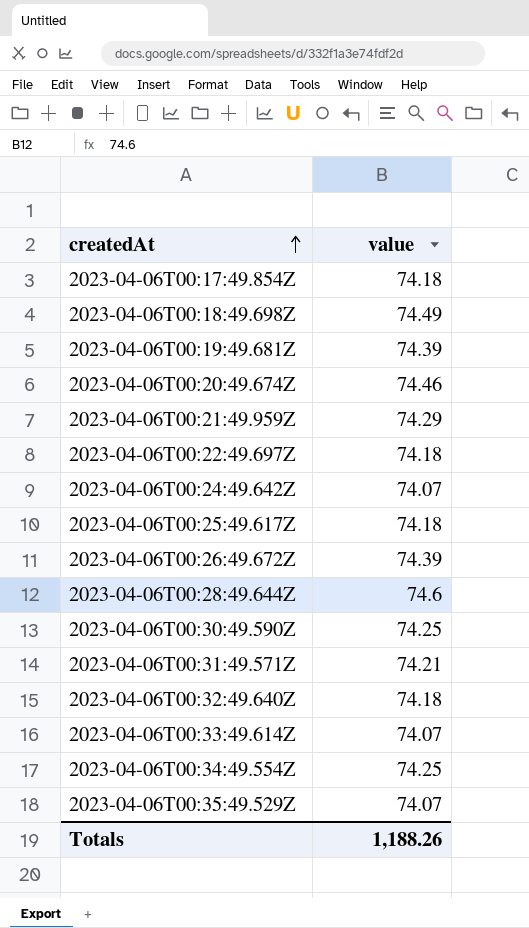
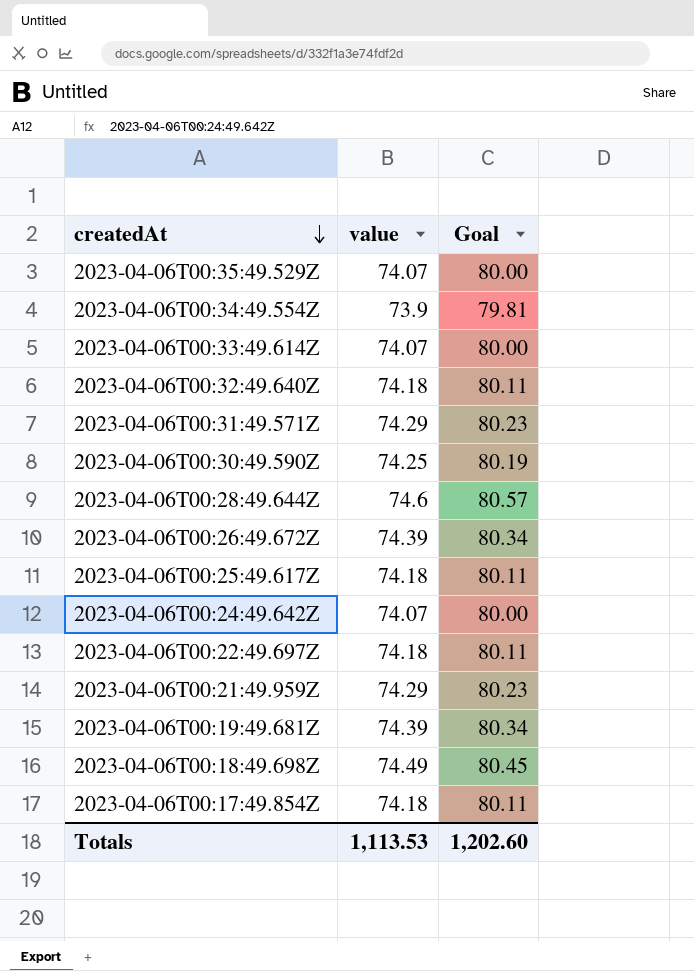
row order: createdAt ascending -> createdAt descending
column Goal | formula: none -> [value] * 1.08
row 2023-04-06T00:20:49.674Z: 74.46 -> none
2023-04-06T00:34:49.554Z | value: 74.25 -> 73.9
2023-04-06T00:31:49.571Z | value: 74.21 -> 74.29
Totals | value: 1,188.26 -> 1,113.53

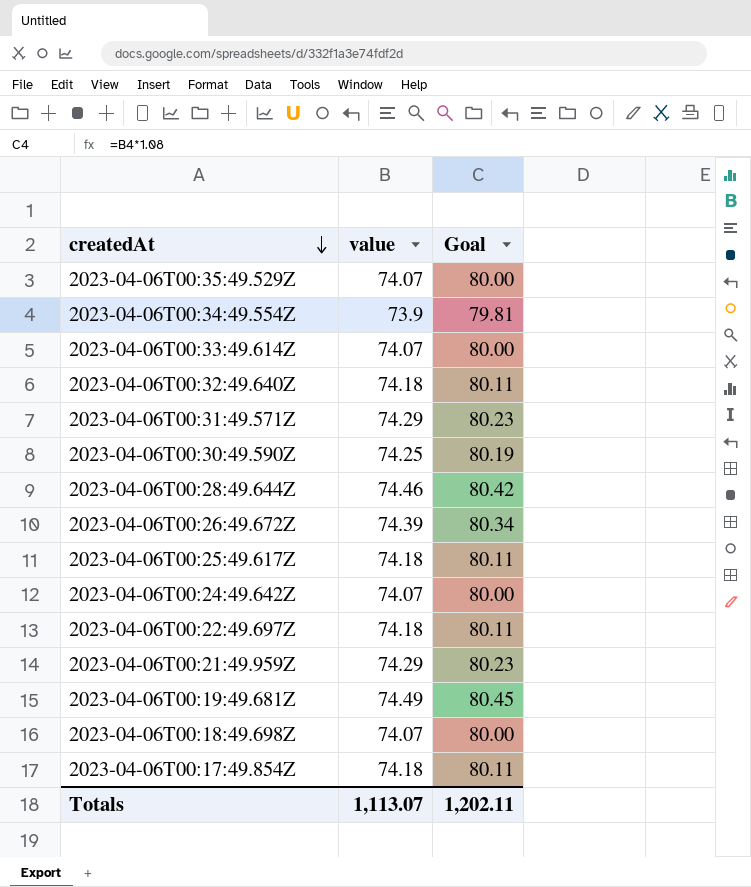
2023-04-06T00:28:49.644Z | value: 74.6 -> 74.46
2023-04-06T00:28:49.644Z | Goal: 80.57 -> 80.42
2023-04-06T00:19:49.681Z | value: 74.39 -> 74.49
2023-04-06T00:19:49.681Z | Goal: 80.34 -> 80.45
2023-04-06T00:18:49.698Z | value: 74.49 -> 74.07
2023-04-06T00:18:49.698Z | Goal: 80.45 -> 80.00
Totals | value: 1,113.53 -> 1,113.07
Totals | Goal: 1,202.60 -> 1,202.11

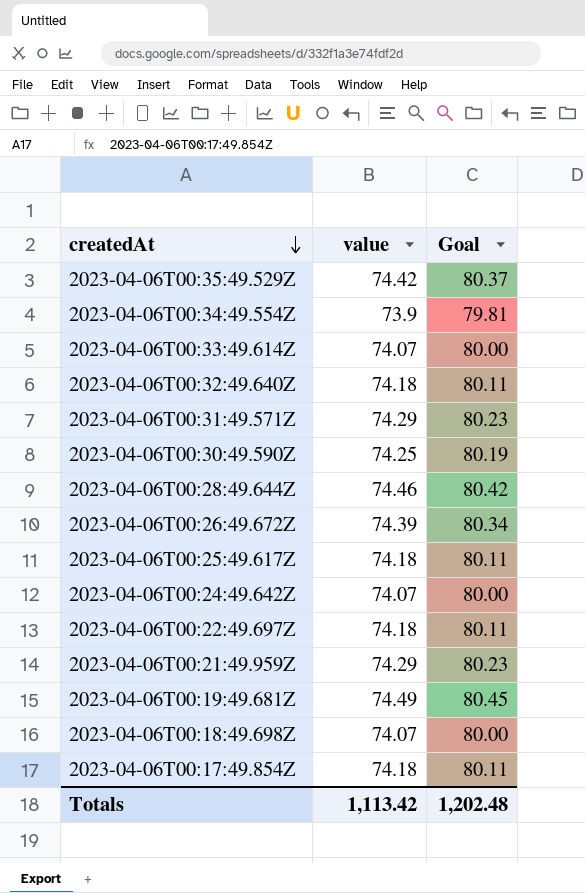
2023-04-06T00:35:49.529Z | value: 74.07 -> 74.42
2023-04-06T00:35:49.529Z | Goal: 80.00 -> 80.37
Totals | value: 1,113.07 -> 1,113.42
Totals | Goal: 1,202.11 -> 1,202.48

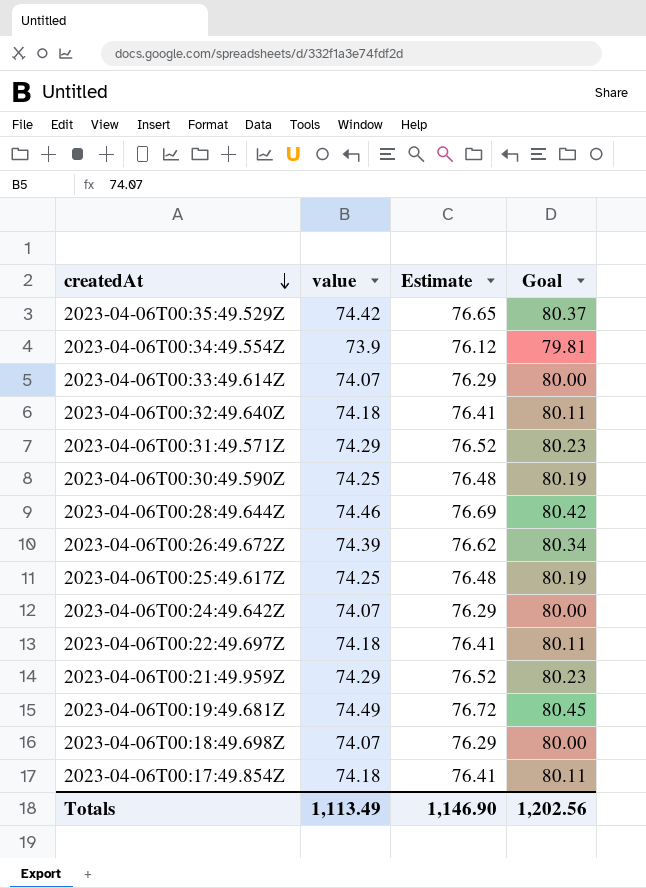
column Estimate | formula: none -> [value] * 1.03
2023-04-06T00:25:49.617Z | value: 74.18 -> 74.25
2023-04-06T00:25:49.617Z | Goal: 80.11 -> 80.19
Totals | value: 1,113.42 -> 1,113.49
Totals | Goal: 1,202.48 -> 1,202.56

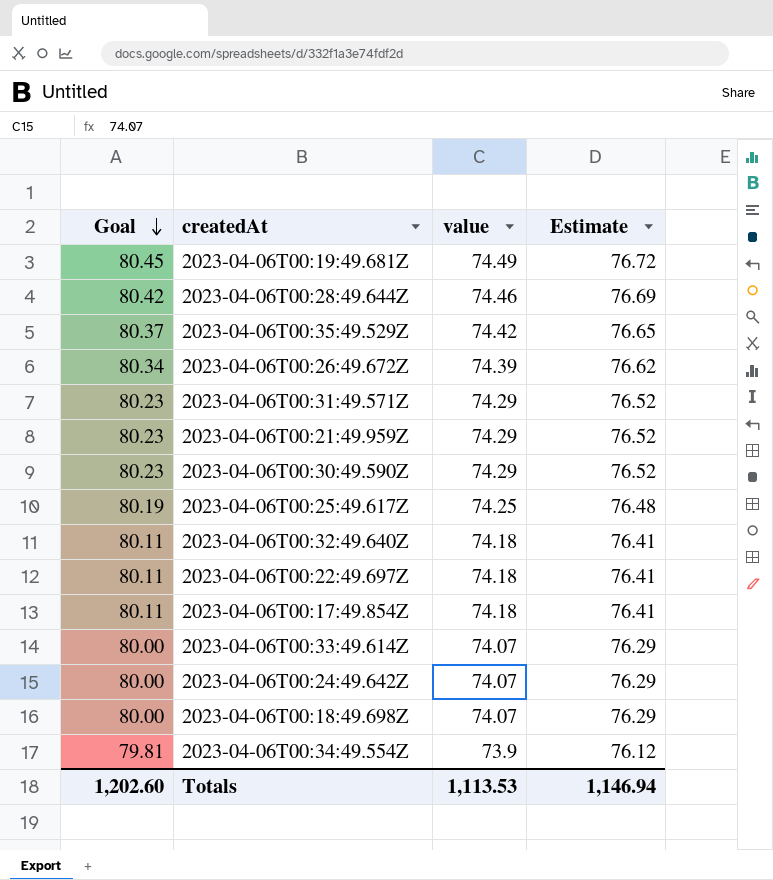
row order: createdAt descending -> Goal descending
column Goal | position: 4 -> 1
2023-04-06T00:30:49.590Z | Goal: 80.19 -> 80.23
2023-04-06T00:30:49.590Z | value: 74.25 -> 74.29
2023-04-06T00:30:49.590Z | Estimate: 76.48 -> 76.52
Totals | Goal: 1,202.56 -> 1,202.60
Totals | value: 1,113.49 -> 1,113.53
Totals | Estimate: 1,146.90 -> 1,146.94

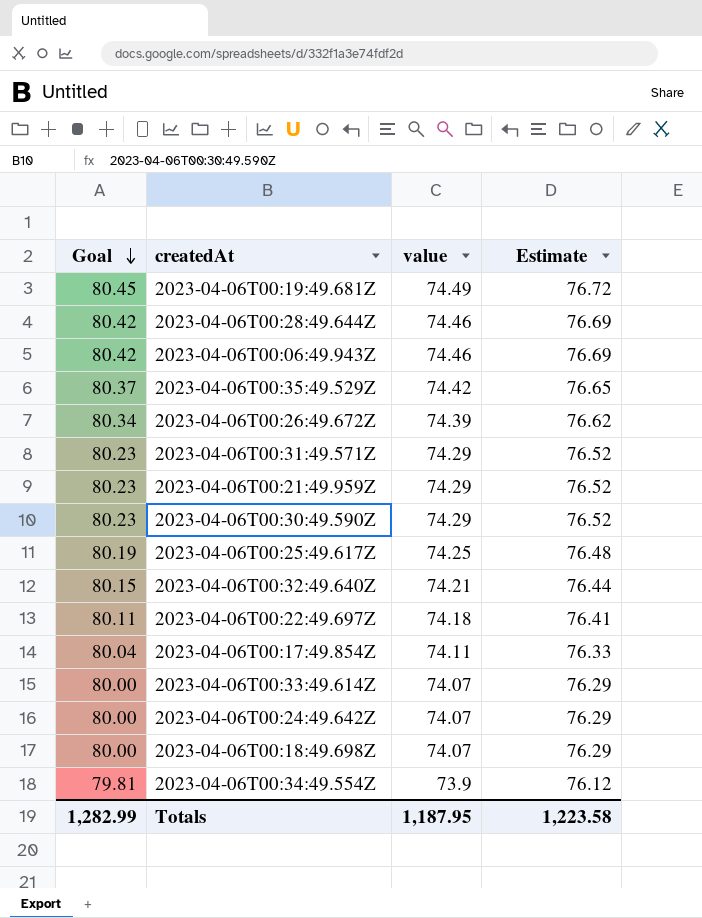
row 2023-04-06T00:06:49.943Z: none -> 80.42 | 74.46 | 76.69
2023-04-06T00:32:49.640Z | Goal: 80.11 -> 80.15
2023-04-06T00:32:49.640Z | value: 74.18 -> 74.21
2023-04-06T00:32:49.640Z | Estimate: 76.41 -> 76.44
2023-04-06T00:17:49.854Z | Goal: 80.11 -> 80.04
2023-04-06T00:17:49.854Z | value: 74.18 -> 74.11
2023-04-06T00:17:49.854Z | Estimate: 76.41 -> 76.33
Totals | Goal: 1,202.60 -> 1,282.99
Totals | value: 1,113.53 -> 1,187.95
Totals | Estimate: 1,146.94 -> 1,223.58

